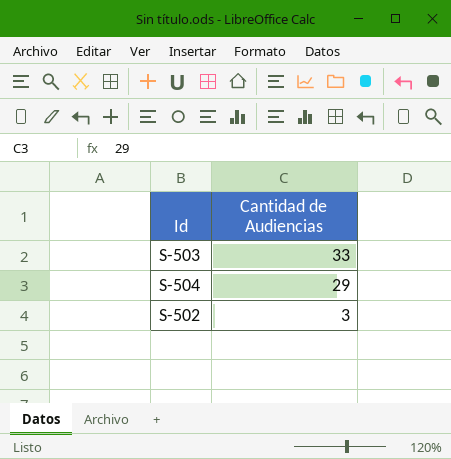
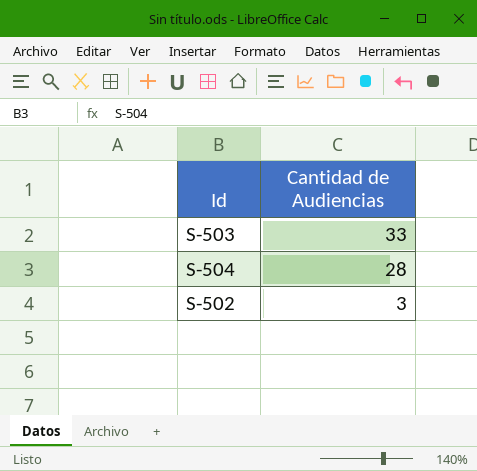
S-504 | Cantidad de Audiencias: 29 -> 28

